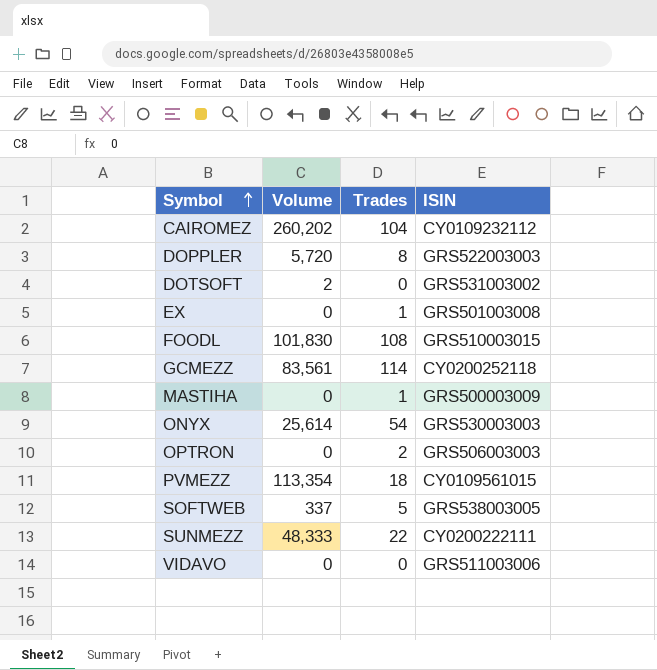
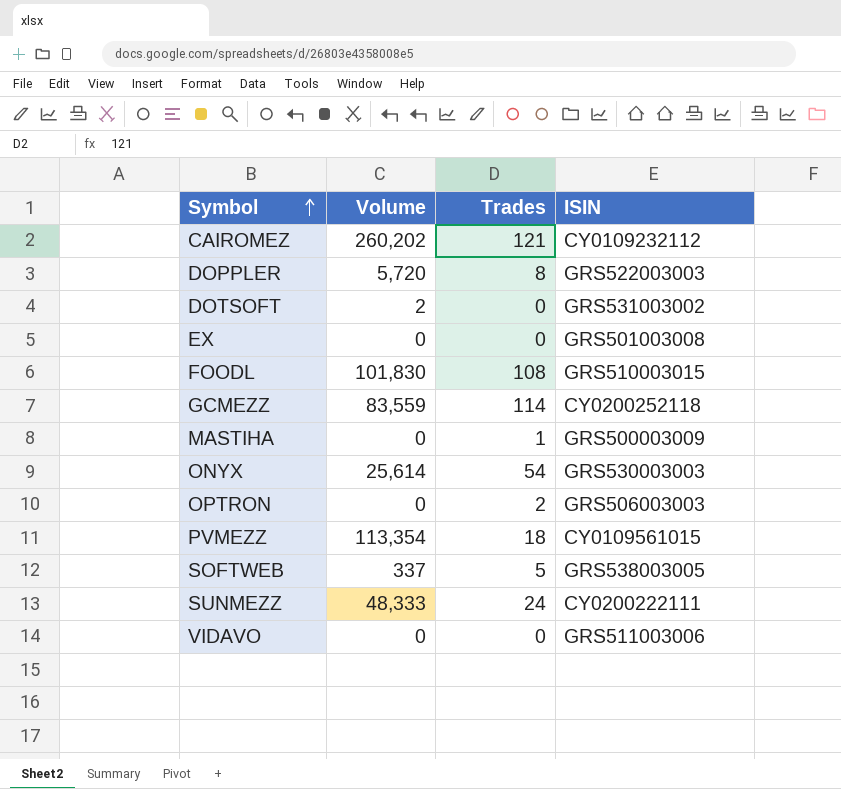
CAIROMEZ | Trades: 104 -> 121
EX | Trades: 1 -> 0
GCMEZZ | Volume: 83,561 -> 83,559
SUNMEZZ | Trades: 22 -> 24

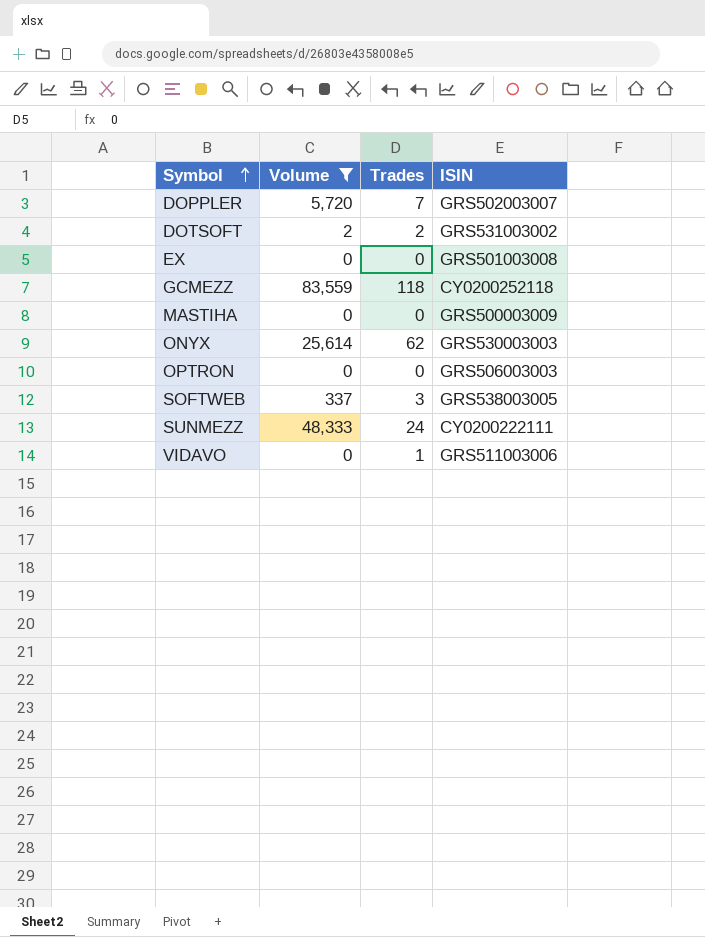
filter: none -> Volume <= 83,559
DOPPLER | Trades: 8 -> 7
DOPPLER | ISIN: GRS522003003 -> GRS502003007
DOTSOFT | Trades: 0 -> 2
GCMEZZ | Trades: 114 -> 118
MASTIHA | Trades: 1 -> 0
ONYX | Trades: 54 -> 62
OPTRON | Trades: 2 -> 0
SOFTWEB | Trades: 5 -> 3
VIDAVO | Trades: 0 -> 1

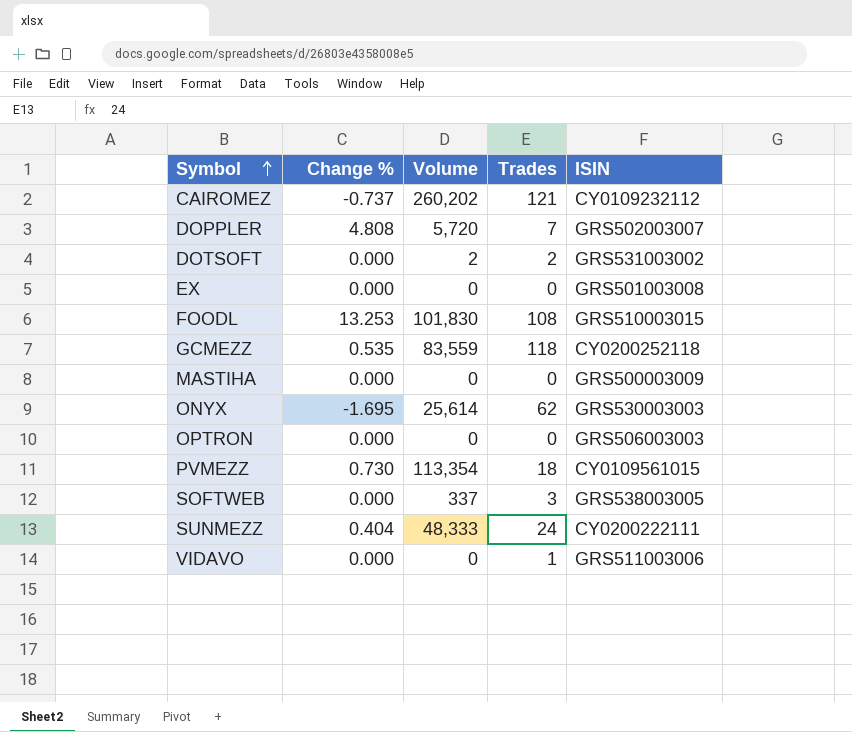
filter: Volume <= 83,559 -> none
column Change % | position: none -> 2

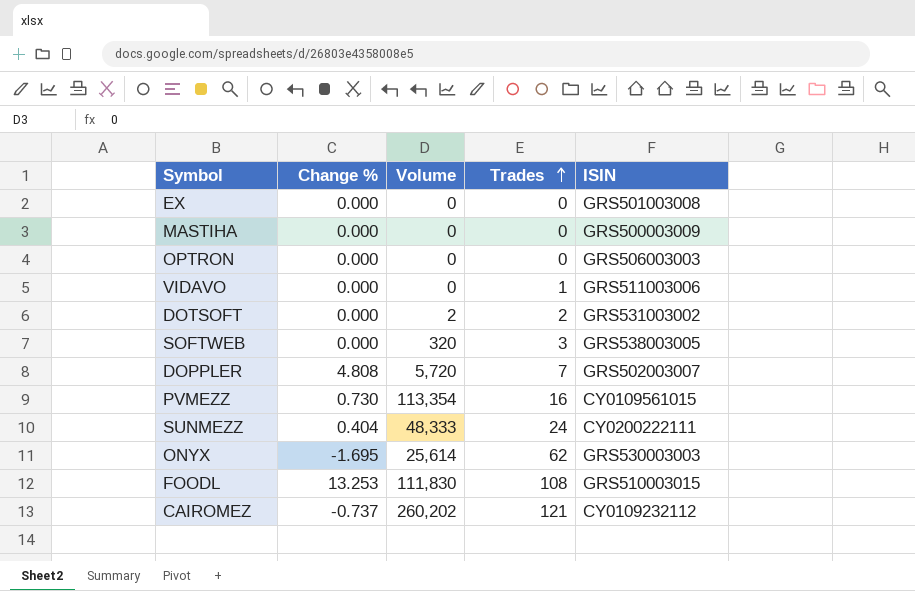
row order: Symbol ascending -> Trades ascending
row GCMEZZ: 0.535 | 83,559 | 118 | CY0200252118 -> none
SOFTWEB | Volume: 337 -> 320
PVMEZZ | Trades: 18 -> 16
FOODL | Volume: 101,830 -> 111,830

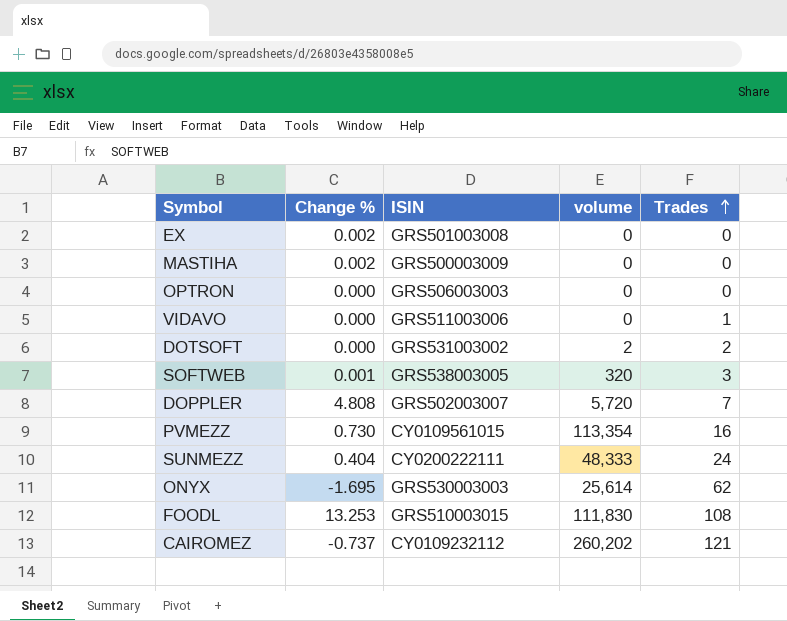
column ISIN | position: 5 -> 3
column name: Volume -> volume
EX | Change %: 0.000 -> 0.002
MASTIHA | Change %: 0.000 -> 0.002
SOFTWEB | Change %: 0.000 -> 0.001

